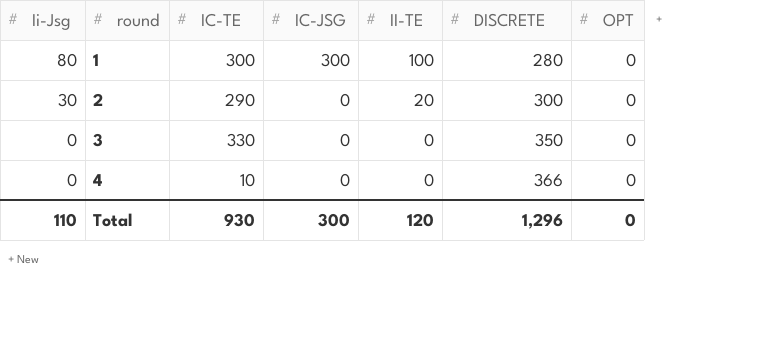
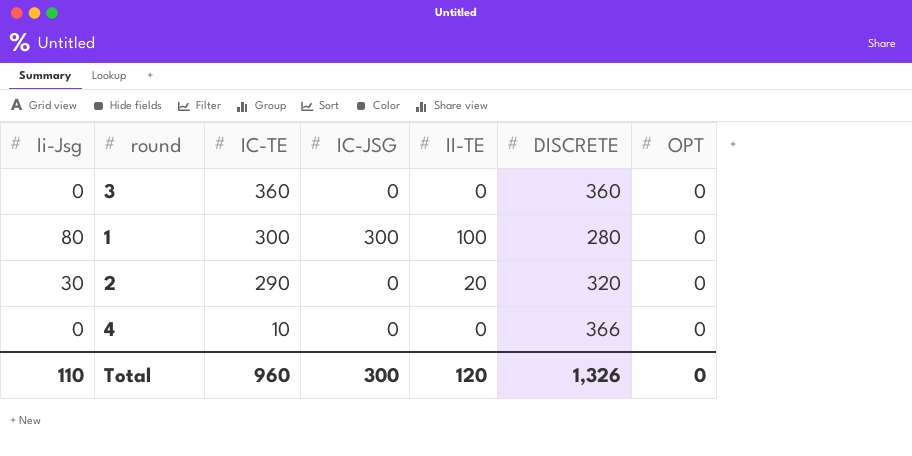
row order: Ii-Jsg descending -> IC-TE descending
3 | IC-TE: 330 -> 360
3 | DISCRETE: 350 -> 360
2 | DISCRETE: 300 -> 320
Total | IC-TE: 930 -> 960
Total | DISCRETE: 1,296 -> 1,326

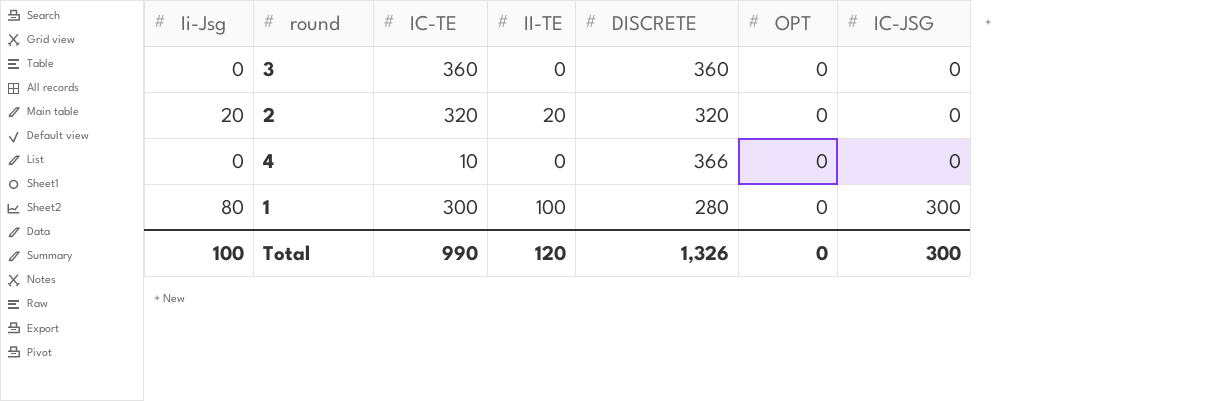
row order: IC-TE descending -> IC-JSG ascending
column IC-JSG | position: 4 -> 7
2 | Ii-Jsg: 30 -> 20
2 | IC-TE: 290 -> 320
Total | Ii-Jsg: 110 -> 100
Total | IC-TE: 960 -> 990

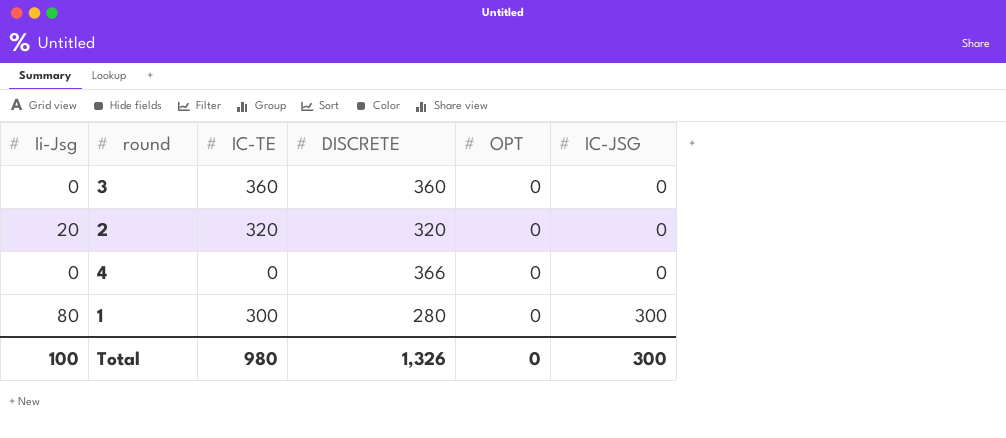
column II-TE | position: 4 -> none
4 | IC-TE: 10 -> 0
Total | IC-TE: 990 -> 980

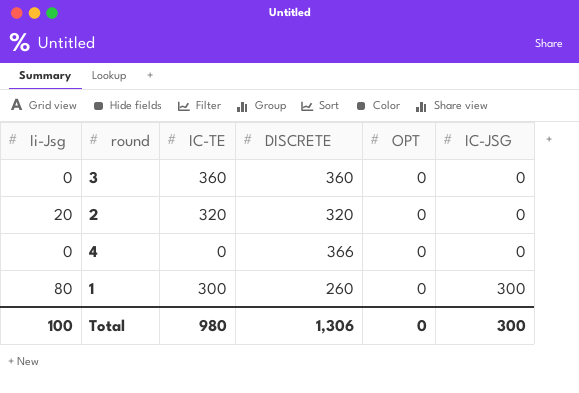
1 | DISCRETE: 280 -> 260
Total | DISCRETE: 1,326 -> 1,306

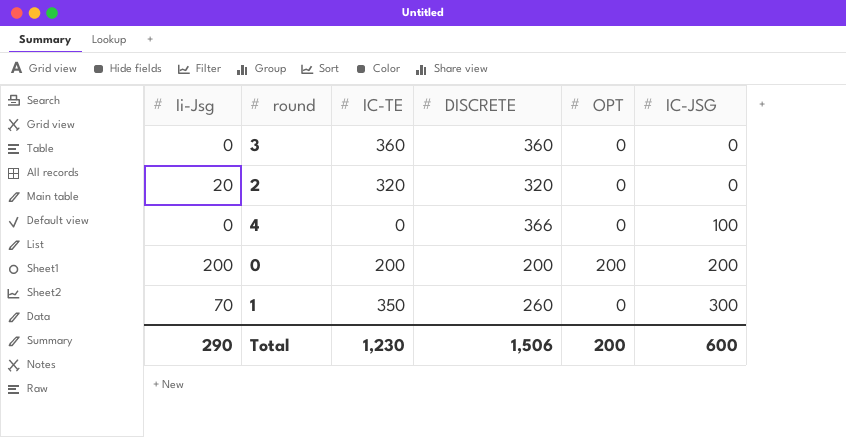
4 | IC-JSG: 0 -> 100
row 0: none -> 200 | 200 | 200 | 200 | 200
1 | Ii-Jsg: 80 -> 70
1 | IC-TE: 300 -> 350
Total | Ii-Jsg: 100 -> 290
Total | IC-TE: 980 -> 1,230
Total | DISCRETE: 1,306 -> 1,506
Total | OPT: 0 -> 200
Total | IC-JSG: 300 -> 600

